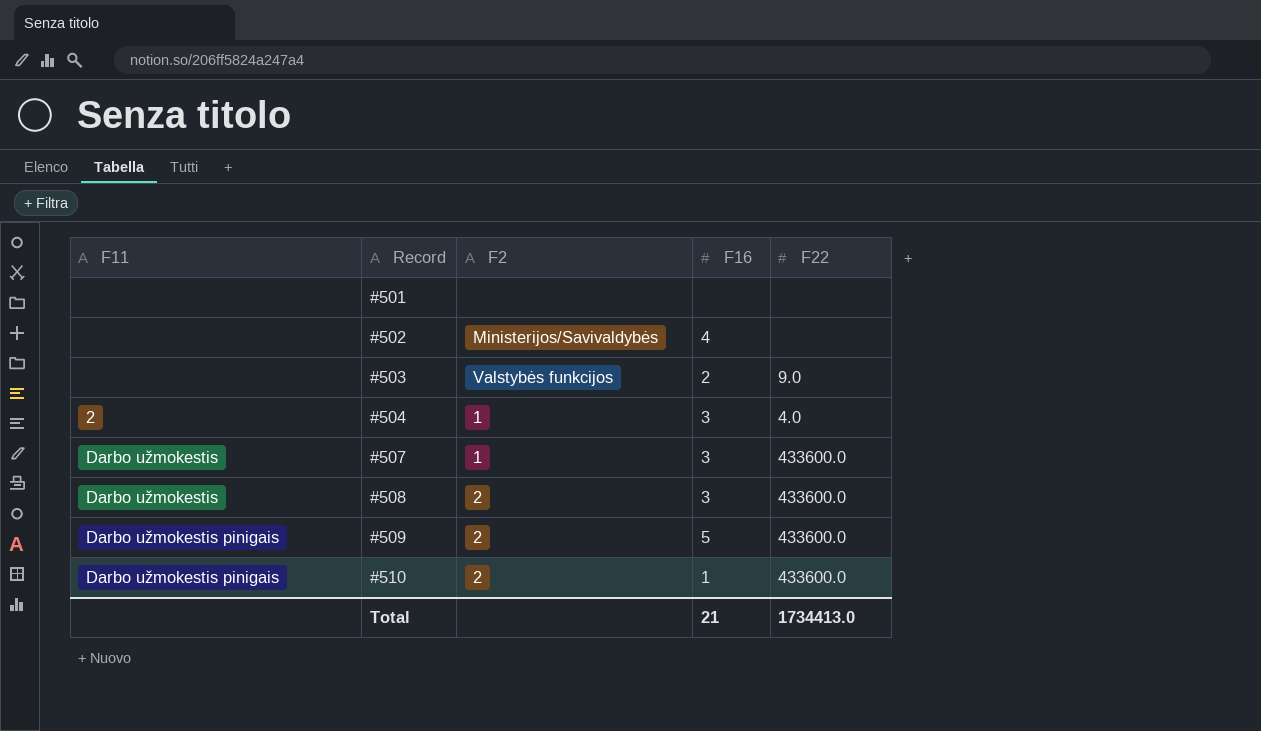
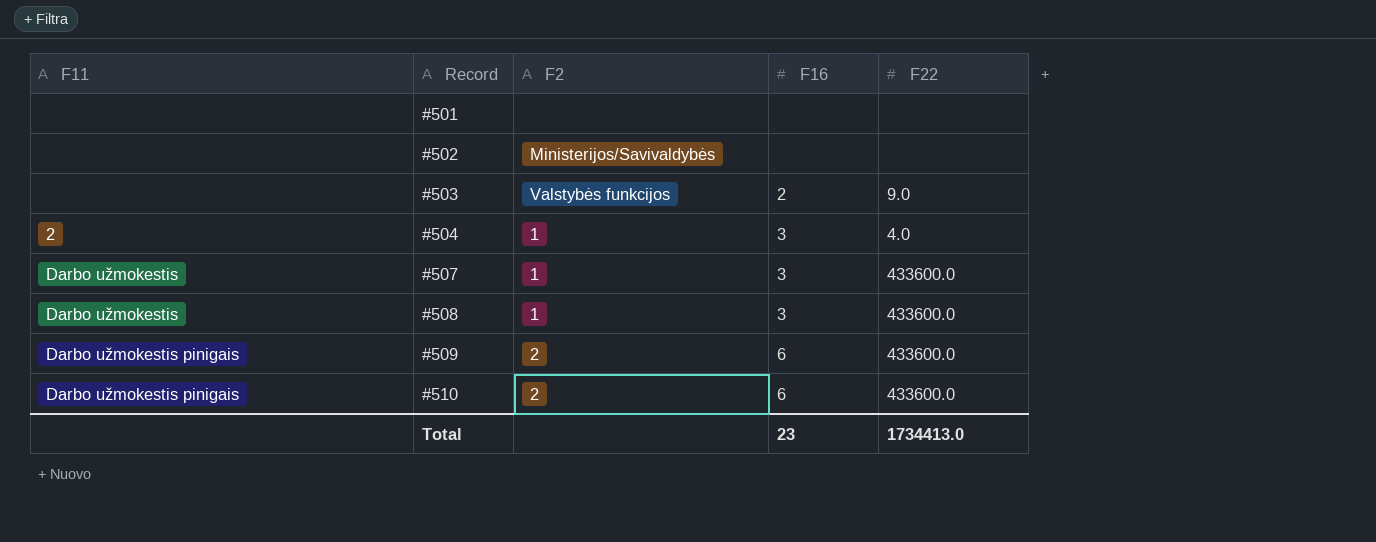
#502 | F16: 4 -> none
#508 | F2: 2 -> 1
#509 | F16: 5 -> 6
#510 | F16: 1 -> 6
Total | F16: 21 -> 23

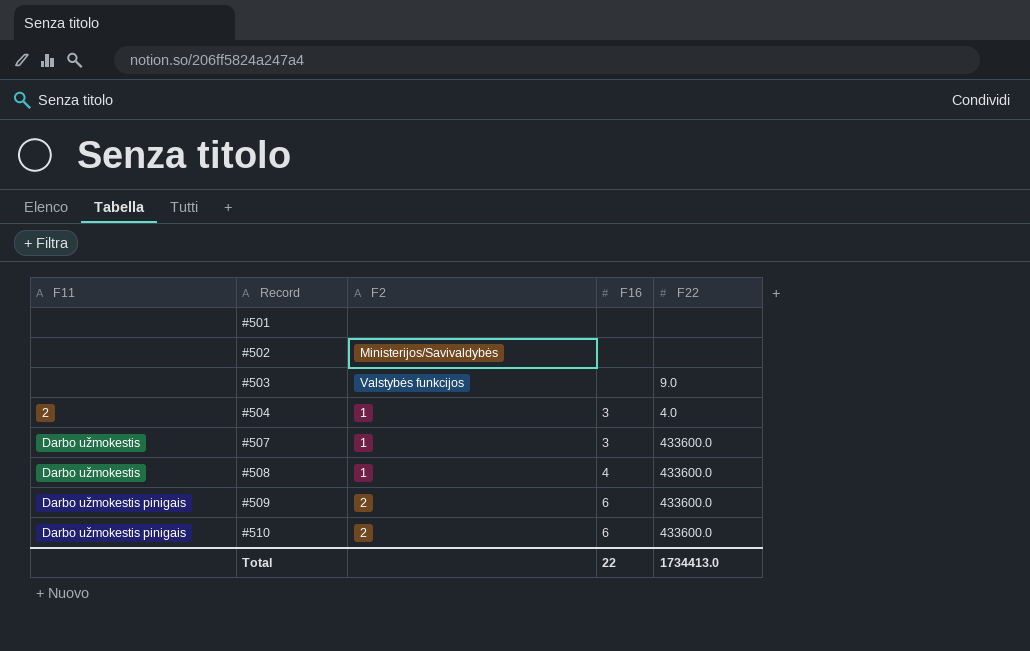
#503 | F16: 2 -> none
#508 | F16: 3 -> 4
Total | F16: 23 -> 22

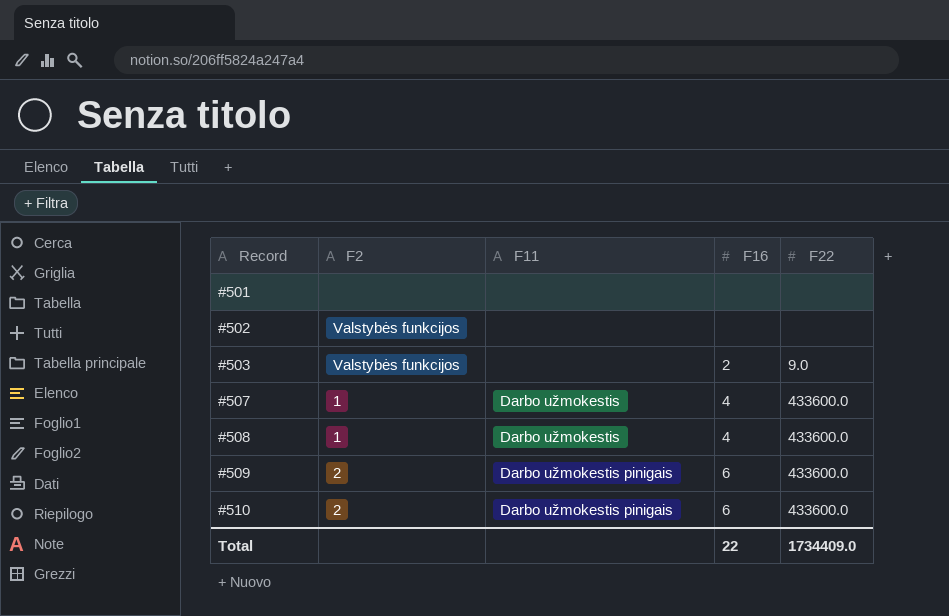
column F11 | position: 1 -> 3
row #504: 2 | 1 | 3 | 4.0 -> none
#502 | F2: Ministerijos/Savivaldybės -> Valstybės funkcijos
#503 | F16: none -> 2
#507 | F16: 3 -> 4
Total | F22: 1734413.0 -> 1734409.0

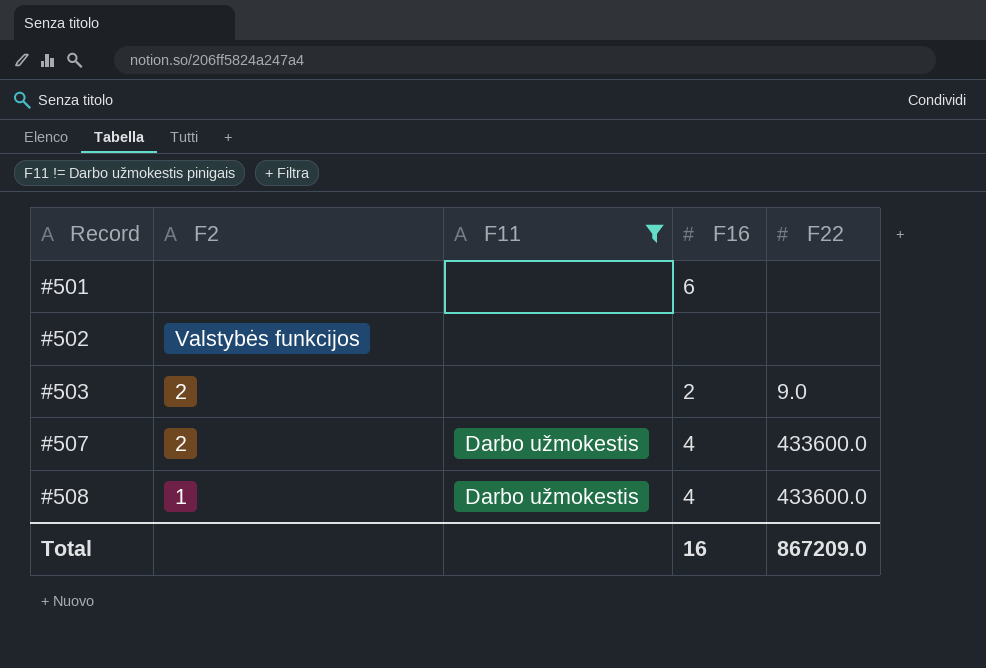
filter: none -> F11 != Darbo užmokestis pinigais
#501 | F16: none -> 6
#503 | F2: Valstybės funkcijos -> 2
#507 | F2: 1 -> 2
Total | F16: 22 -> 16
Total | F22: 1734409.0 -> 867209.0

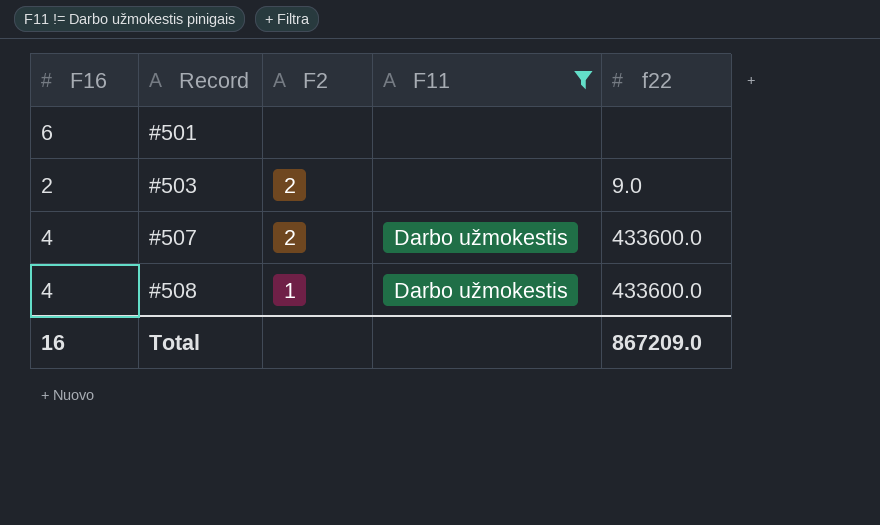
column F16 | position: 4 -> 1
column name: F22 -> f22
row #502: Valstybės funkcijos | none | none | none -> none

